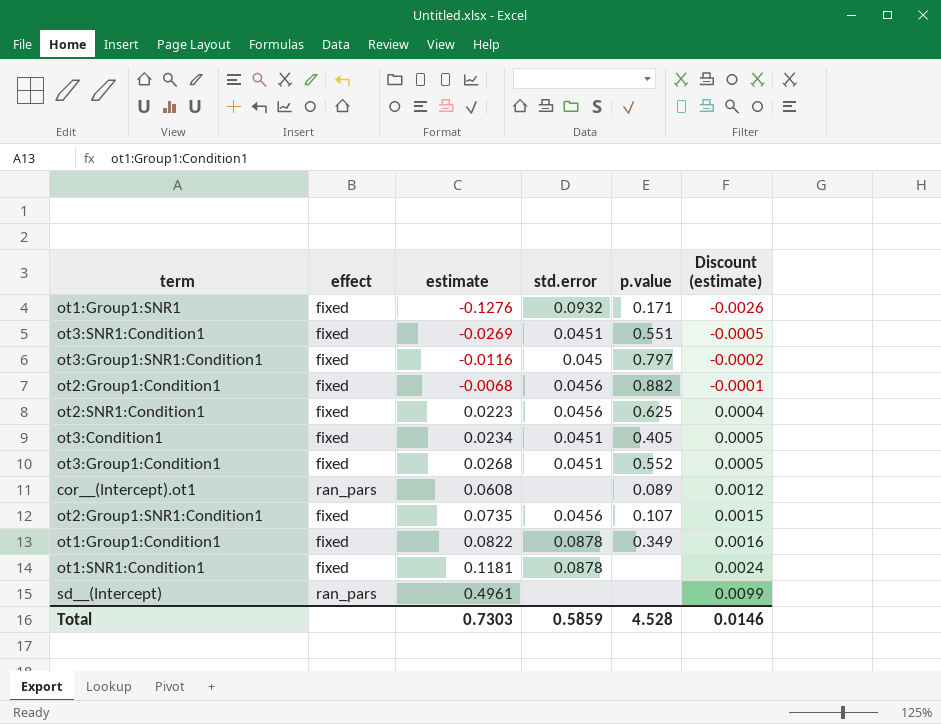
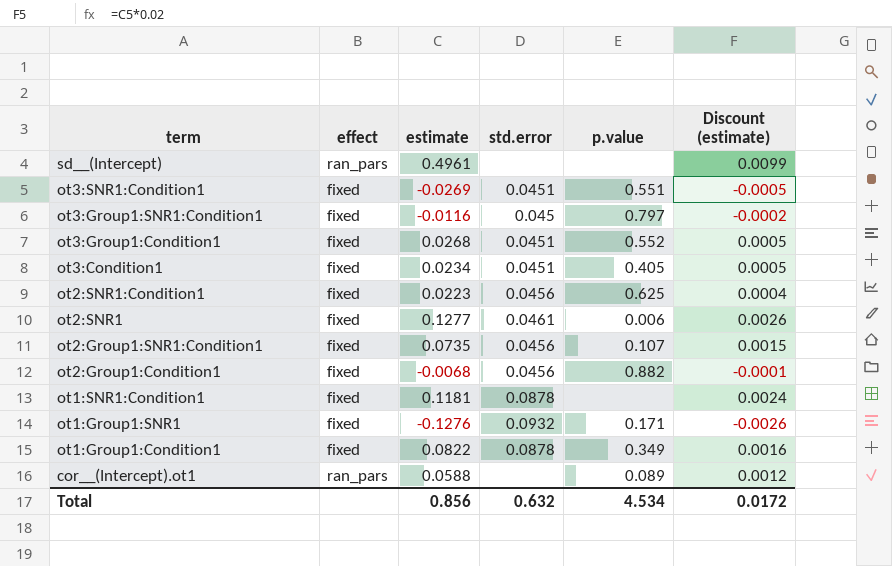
row order: estimate ascending -> term descending
row ot2:SNR1: none -> fixed | 0.1277 | 0.0461 | 0.006 | 0.0026
cor__(Intercept).ot1 | estimate: 0.0608 -> 0.0588
Total | estimate: 0.7303 -> 0.856
Total | std.error: 0.5859 -> 0.632
Total | p.value: 4.528 -> 4.534
Total | Discount (estimate): 0.0146 -> 0.0172

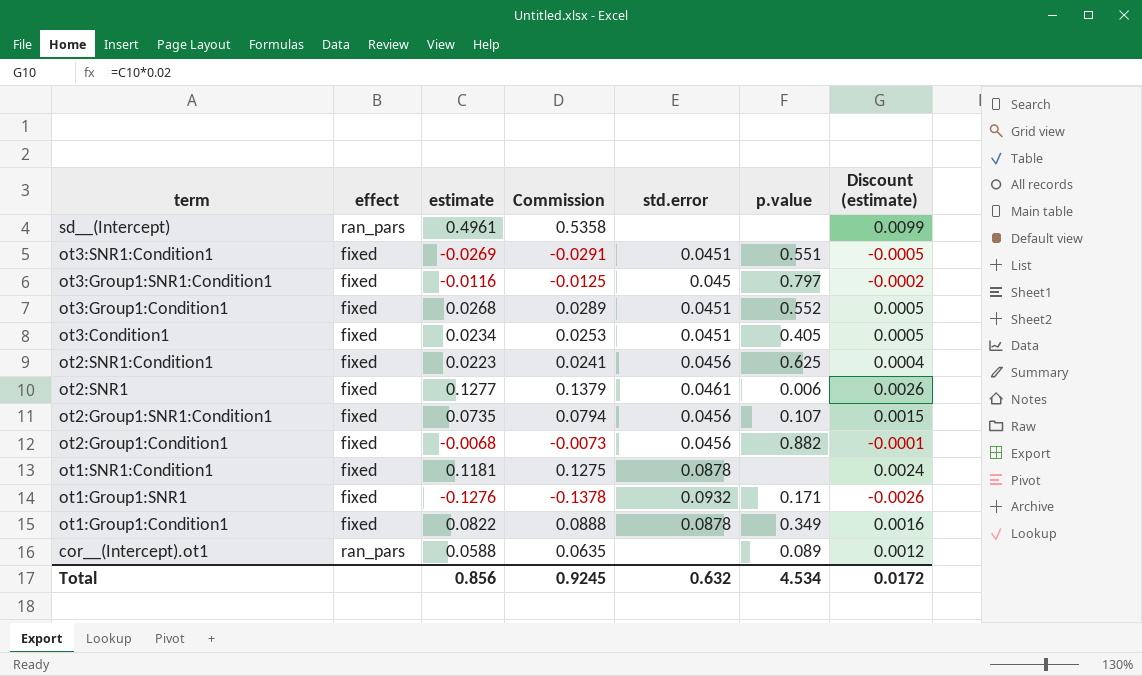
column Commission | formula: none -> [estimate] * 1.08

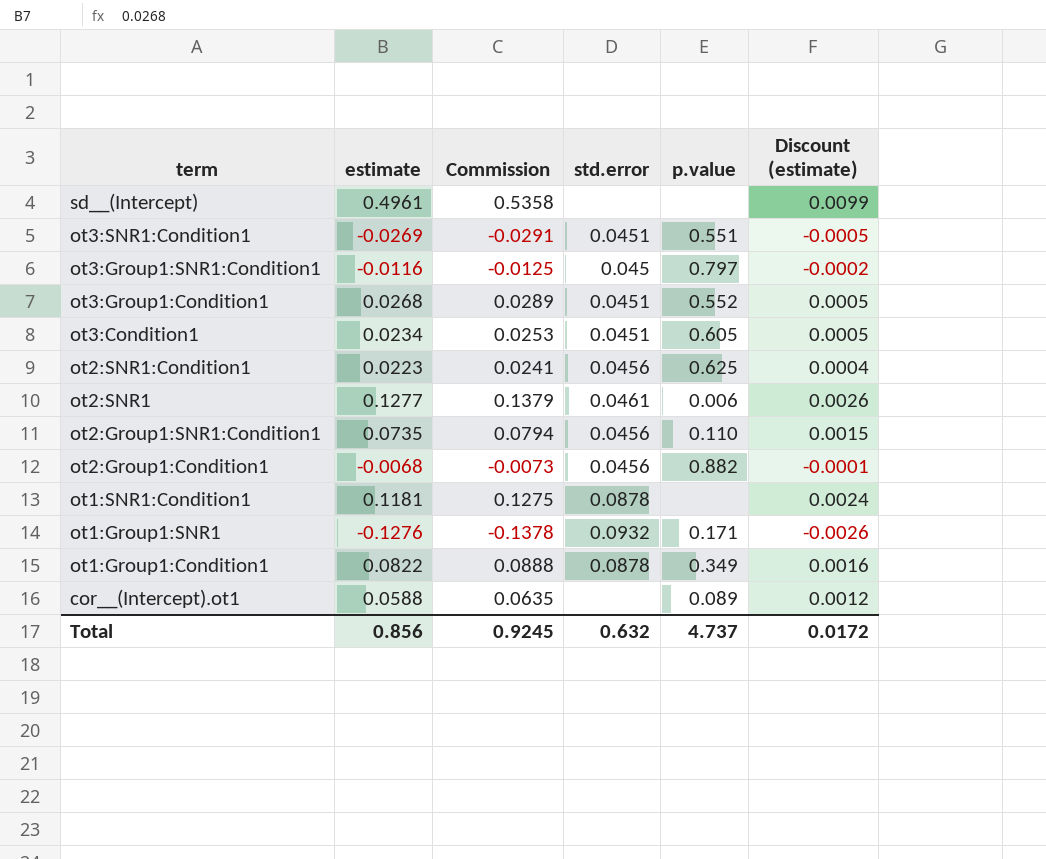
column effect | position: 2 -> none
ot3:Condition1 | p.value: 0.405 -> 0.605
ot2:Group1:SNR1:Condition1 | p.value: 0.107 -> 0.110
Total | p.value: 4.534 -> 4.737

